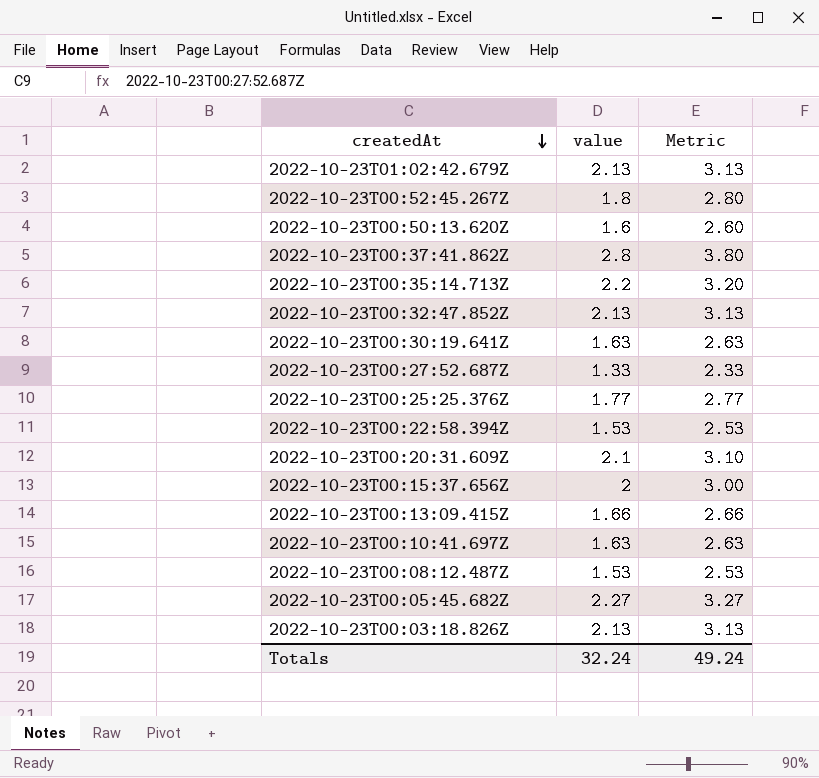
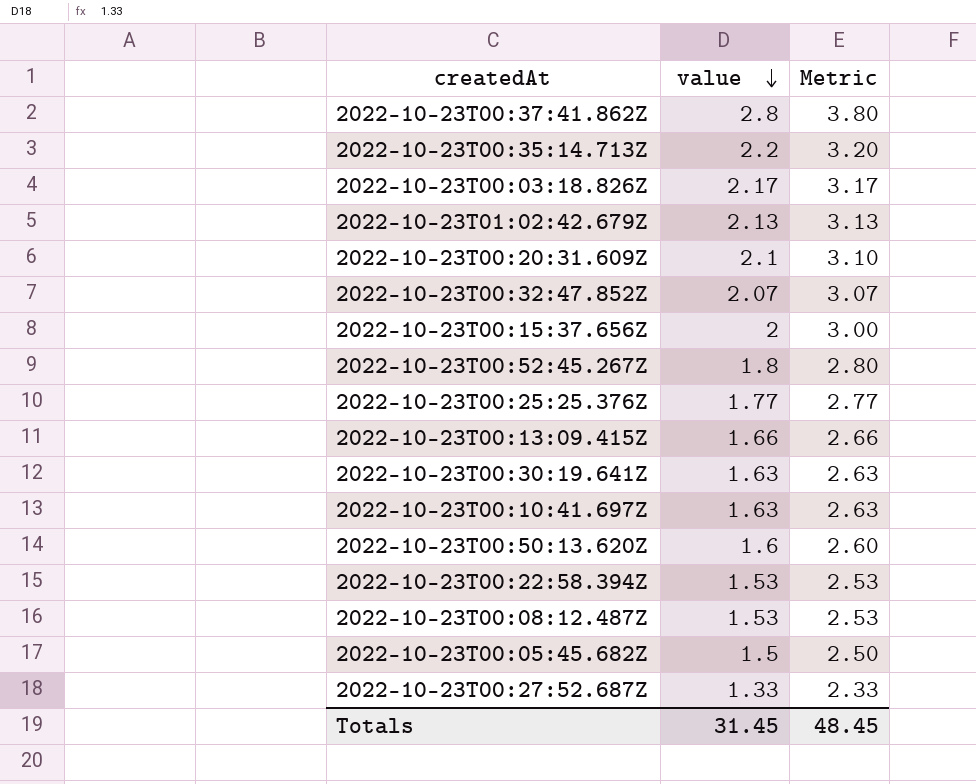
row order: createdAt descending -> value descending
2022-10-23T00:03:18.826Z | value: 2.13 -> 2.17
2022-10-23T00:03:18.826Z | Metric: 3.13 -> 3.17
2022-10-23T00:32:47.852Z | value: 2.13 -> 2.07
2022-10-23T00:32:47.852Z | Metric: 3.13 -> 3.07
2022-10-23T00:05:45.682Z | value: 2.27 -> 1.5
2022-10-23T00:05:45.682Z | Metric: 3.27 -> 2.50
Totals | value: 32.24 -> 31.45
Totals | Metric: 49.24 -> 48.45

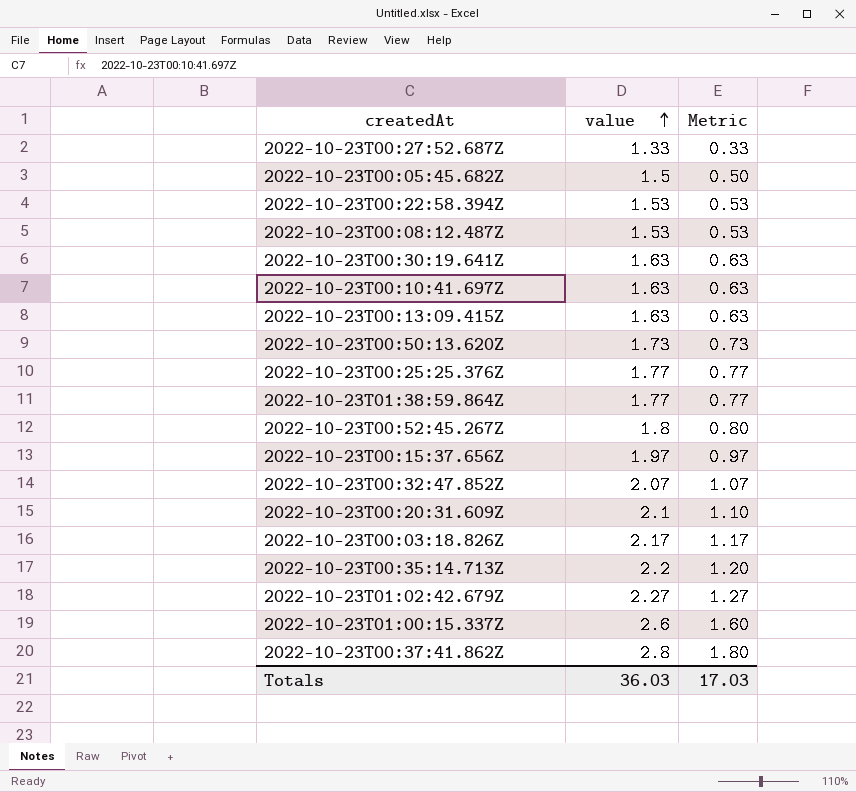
row order: value descending -> value ascending
column Metric | formula: [value] + 1 -> [value] - 1
2022-10-23T00:13:09.415Z | value: 1.66 -> 1.63
2022-10-23T00:50:13.620Z | value: 1.6 -> 1.73
row 2022-10-23T01:38:59.864Z: none -> 1.77 | 0.77
2022-10-23T00:15:37.656Z | value: 2 -> 1.97
2022-10-23T01:02:42.679Z | value: 2.13 -> 2.27
row 2022-10-23T01:00:15.337Z: none -> 2.6 | 1.60
Totals | value: 31.45 -> 36.03
Totals | Metric: 48.45 -> 17.03

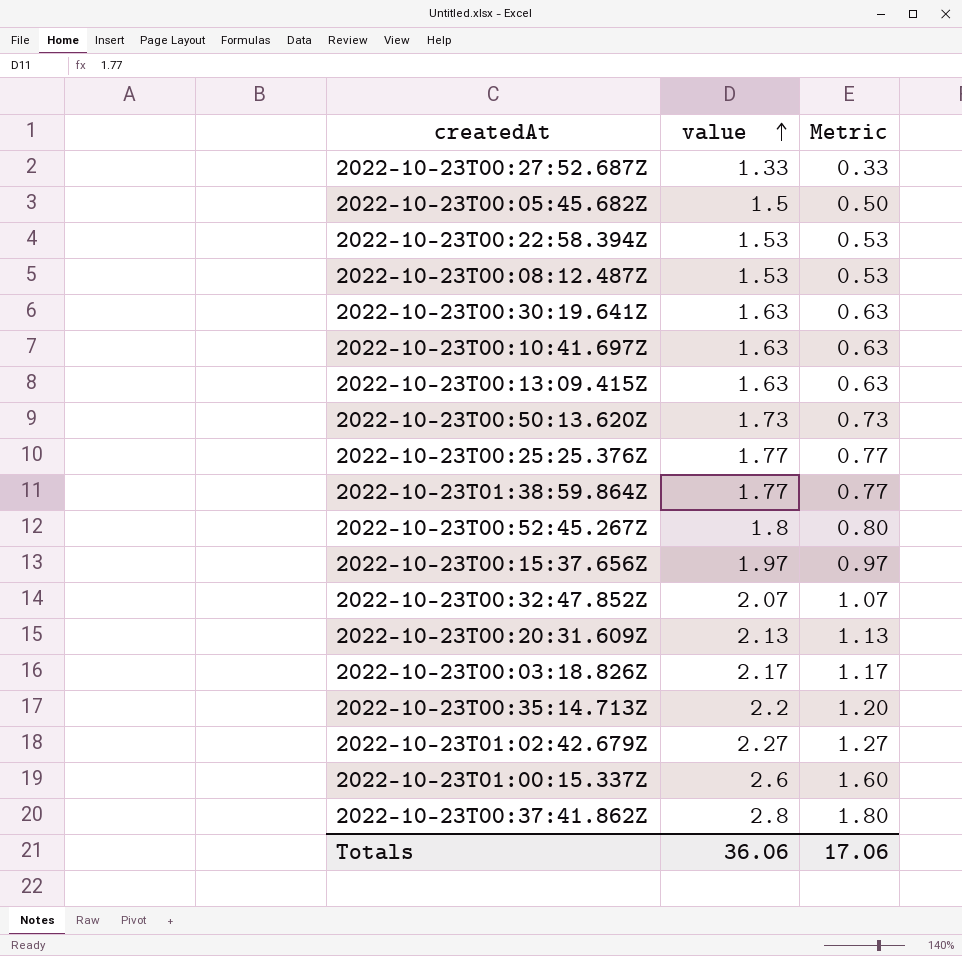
2022-10-23T00:20:31.609Z | value: 2.1 -> 2.13
2022-10-23T00:20:31.609Z | Metric: 1.10 -> 1.13
Totals | value: 36.03 -> 36.06
Totals | Metric: 17.03 -> 17.06

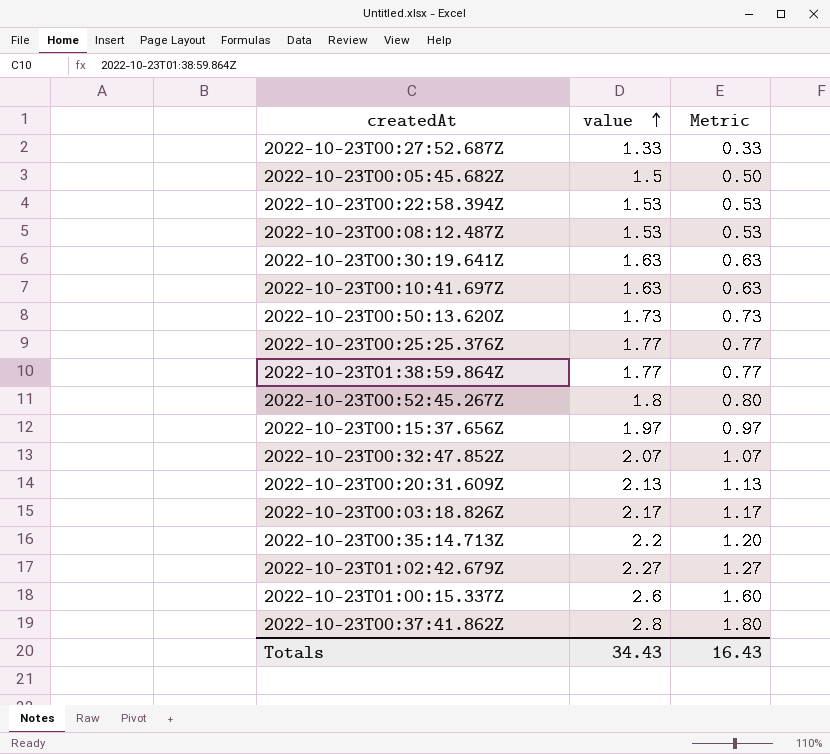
row 2022-10-23T00:13:09.415Z: 1.63 | 0.63 -> none
Totals | value: 36.06 -> 34.43
Totals | Metric: 17.06 -> 16.43

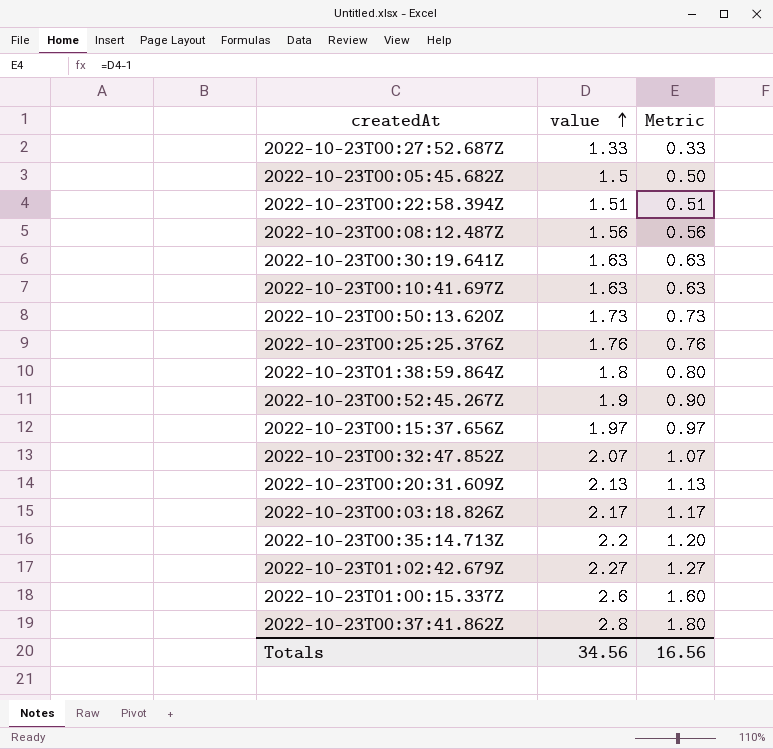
2022-10-23T00:22:58.394Z | value: 1.53 -> 1.51
2022-10-23T00:22:58.394Z | Metric: 0.53 -> 0.51
2022-10-23T00:08:12.487Z | value: 1.53 -> 1.56
2022-10-23T00:08:12.487Z | Metric: 0.53 -> 0.56
2022-10-23T00:25:25.376Z | value: 1.77 -> 1.76
2022-10-23T00:25:25.376Z | Metric: 0.77 -> 0.76
2022-10-23T01:38:59.864Z | value: 1.77 -> 1.8
2022-10-23T01:38:59.864Z | Metric: 0.77 -> 0.80
2022-10-23T00:52:45.267Z | value: 1.8 -> 1.9
2022-10-23T00:52:45.267Z | Metric: 0.80 -> 0.90
Totals | value: 34.43 -> 34.56
Totals | Metric: 16.43 -> 16.56

